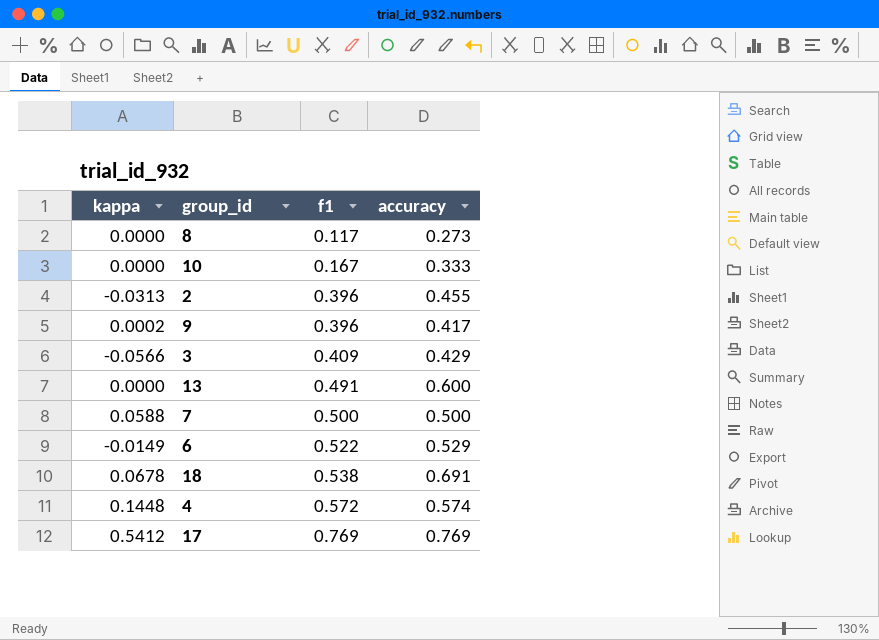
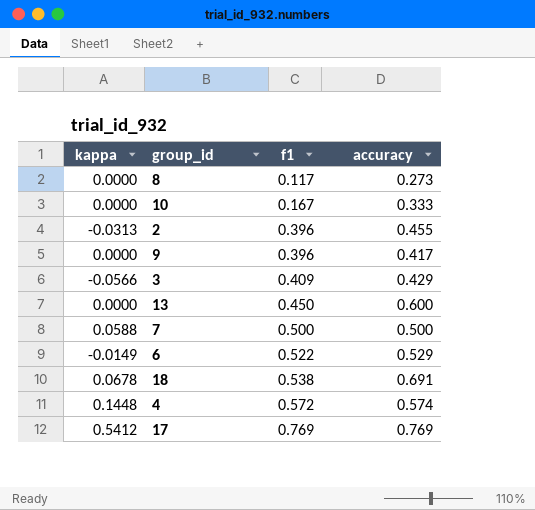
9 | kappa: 0.0002 -> 0.0000
13 | f1: 0.491 -> 0.450

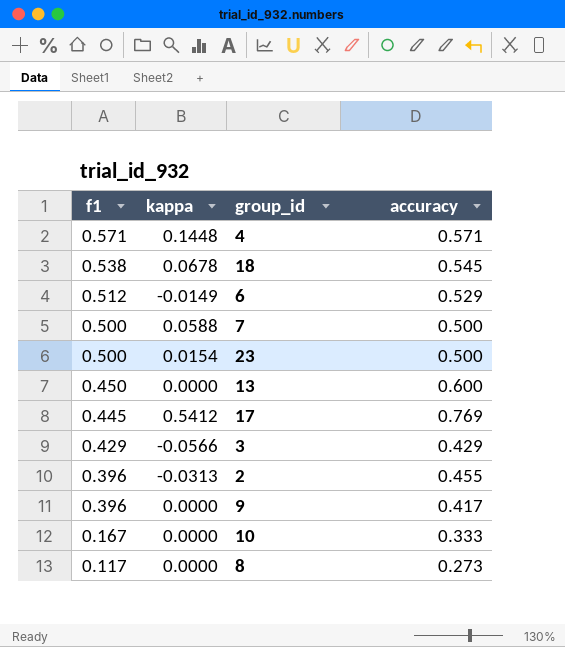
row order: f1 ascending -> f1 descending
column f1 | position: 3 -> 1
4 | f1: 0.572 -> 0.571
4 | accuracy: 0.574 -> 0.571
18 | accuracy: 0.691 -> 0.545
6 | f1: 0.522 -> 0.512
row 23: none -> 0.500 | 0.0154 | 0.500
17 | f1: 0.769 -> 0.445
3 | f1: 0.409 -> 0.429

